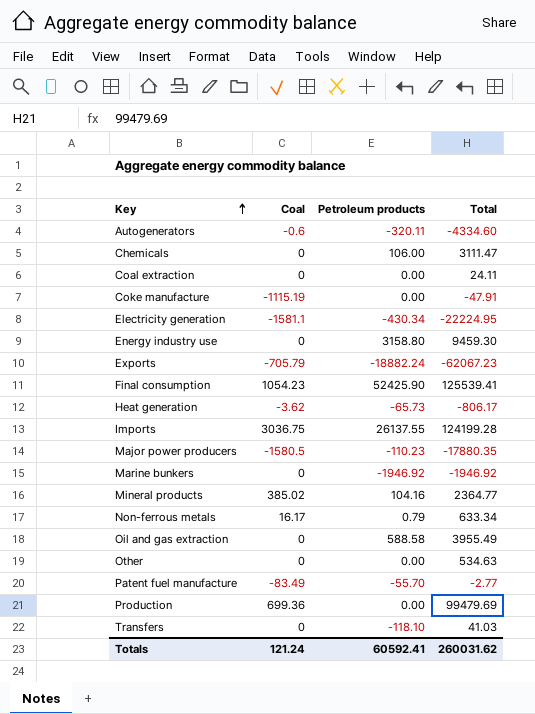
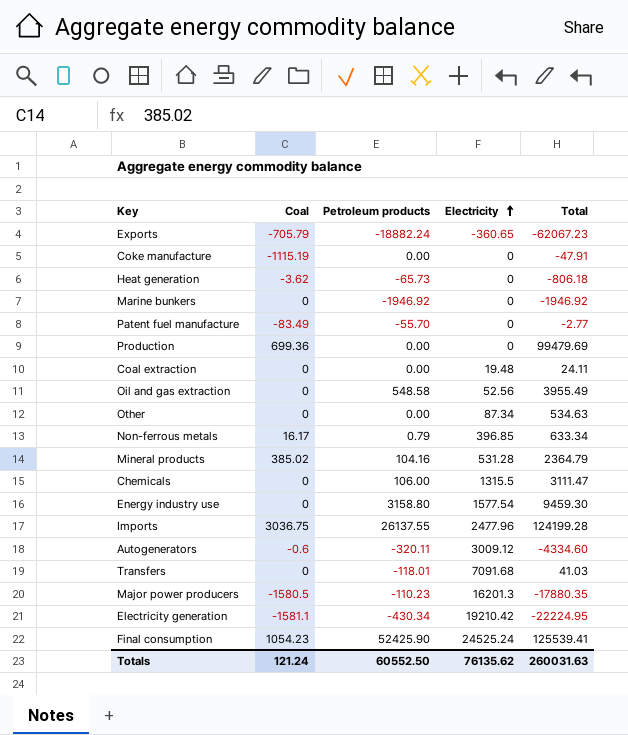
row order: Key ascending -> Electricity ascending
column Electricity | position: none -> 4
Heat generation | Total: -806.17 -> -806.18
Oil and gas extraction | Petroleum products: 588.58 -> 548.58
Mineral products | Total: 2364.77 -> 2364.79
Transfers | Petroleum products: -118.10 -> -118.01
Totals | Petroleum products: 60592.41 -> 60552.50
Totals | Total: 260031.62 -> 260031.63

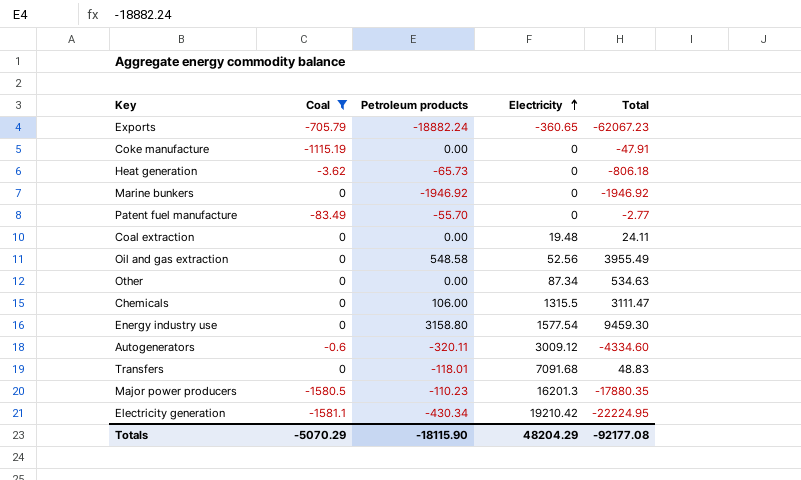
filter: none -> Coal <= 0
Transfers | Total: 41.03 -> 48.83
Totals | Coal: 121.24 -> -5070.29
Totals | Petroleum products: 60552.50 -> -18115.90
Totals | Electricity: 76135.62 -> 48204.29
Totals | Total: 260031.63 -> -92177.08

